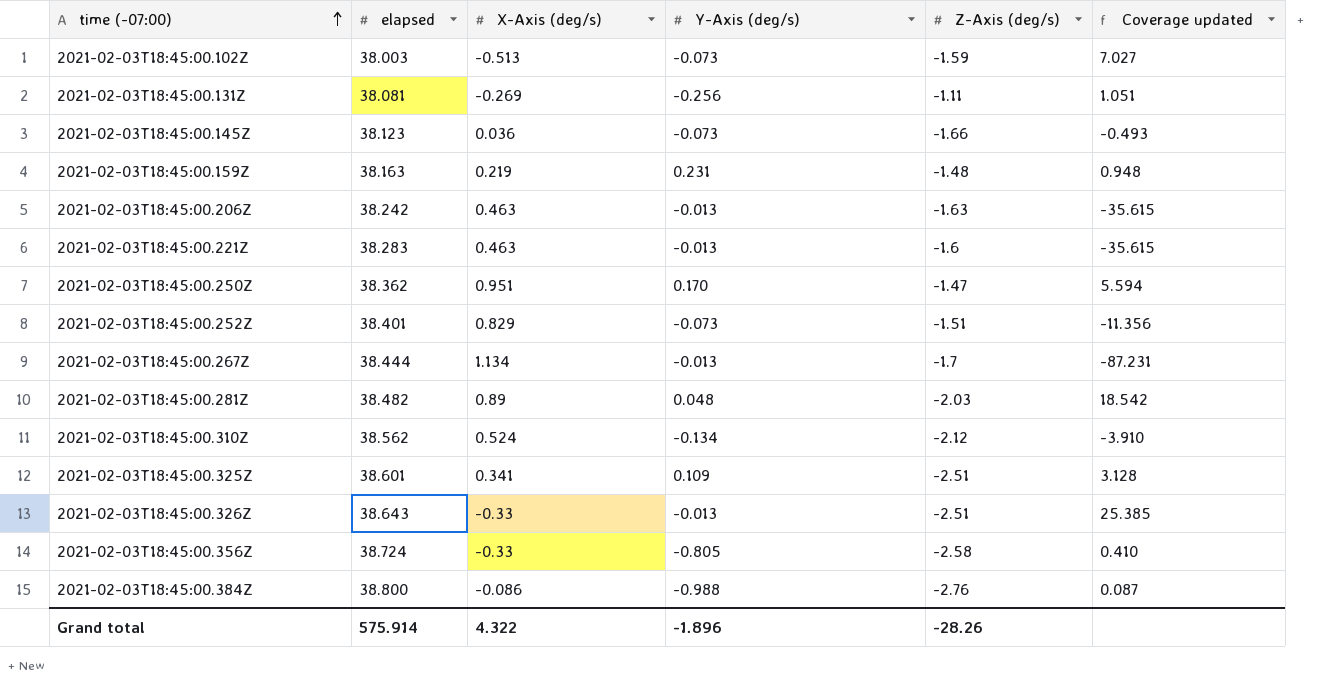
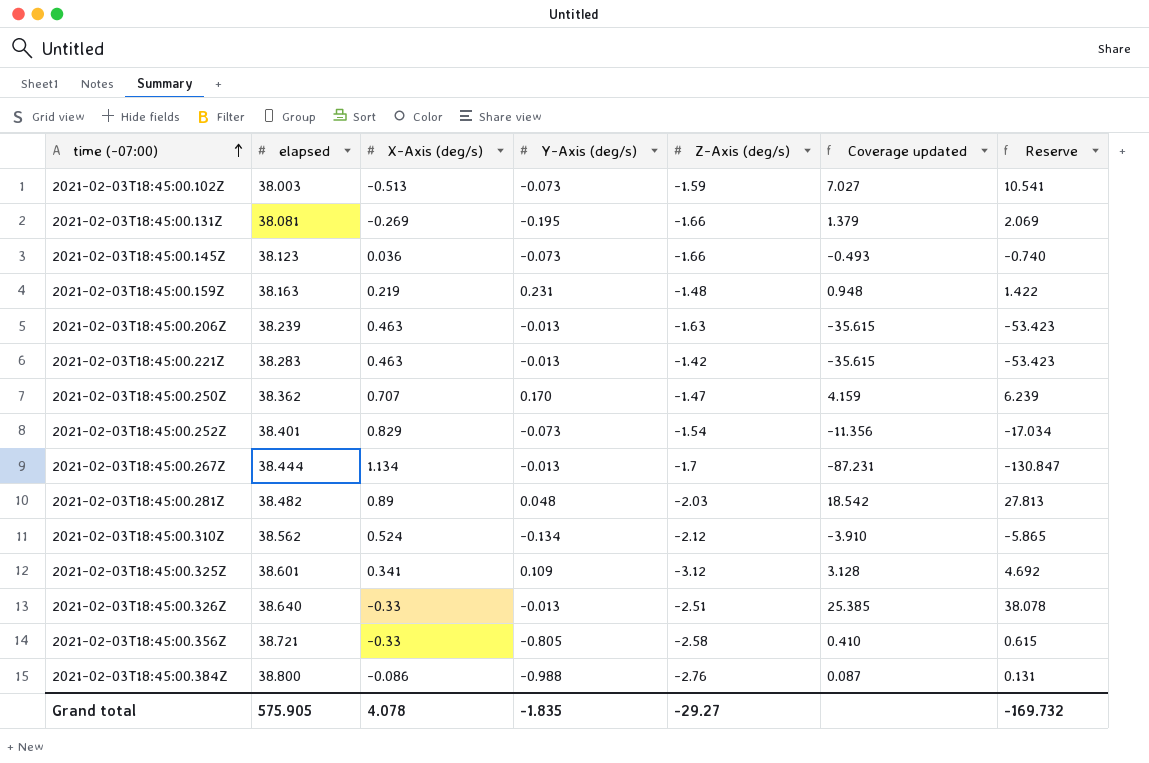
column Reserve | formula: none -> [Coverage updated] * 1.5
2021-02-03T18:45:00.131Z | Y-Axis (deg/s): -0.256 -> -0.195
2021-02-03T18:45:00.131Z | Z-Axis (deg/s): -1.11 -> -1.66
2021-02-03T18:45:00.131Z | Coverage updated: 1.051 -> 1.379
2021-02-03T18:45:00.206Z | elapsed: 38.242 -> 38.239
2021-02-03T18:45:00.221Z | Z-Axis (deg/s): -1.6 -> -1.42
2021-02-03T18:45:00.250Z | X-Axis (deg/s): 0.951 -> 0.707
2021-02-03T18:45:00.250Z | Coverage updated: 5.594 -> 4.159
2021-02-03T18:45:00.252Z | Z-Axis (deg/s): -1.51 -> -1.54
2021-02-03T18:45:00.325Z | Z-Axis (deg/s): -2.51 -> -3.12
2021-02-03T18:45:00.326Z | elapsed: 38.643 -> 38.640
2021-02-03T18:45:00.356Z | elapsed: 38.724 -> 38.721
Grand total | elapsed: 575.914 -> 575.905
Grand total | X-Axis (deg/s): 4.322 -> 4.078
Grand total | Y-Axis (deg/s): -1.896 -> -1.835
Grand total | Z-Axis (deg/s): -28.26 -> -29.27

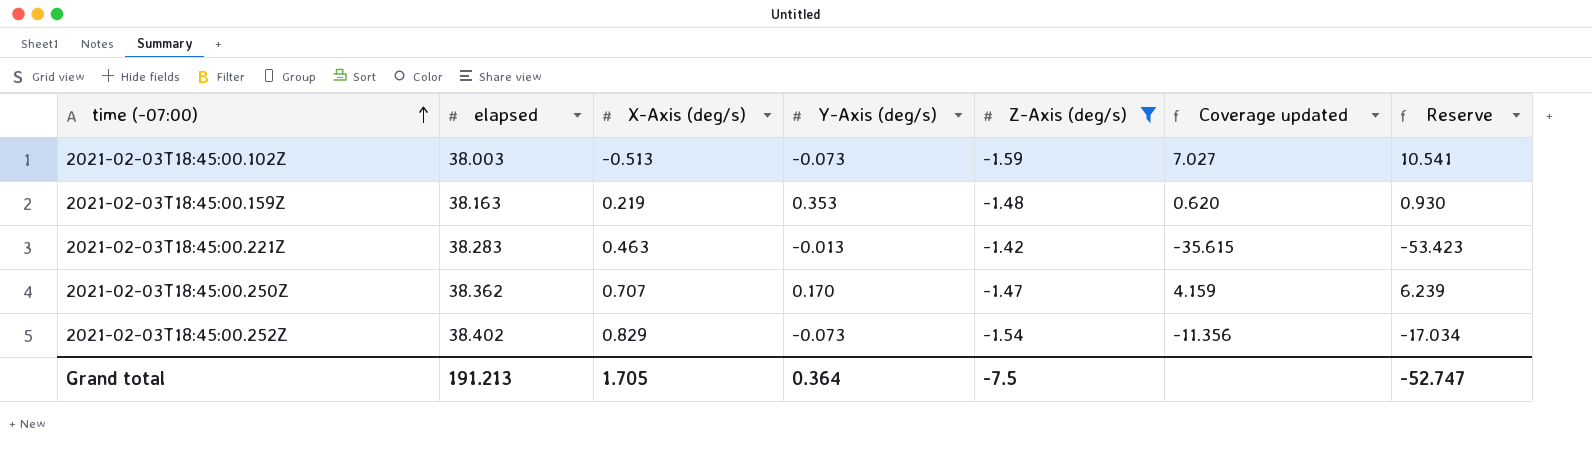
filter: none -> Z-Axis (deg/s) >= -1.59
2021-02-03T18:45:00.159Z | Y-Axis (deg/s): 0.231 -> 0.353
2021-02-03T18:45:00.159Z | Coverage updated: 0.948 -> 0.620
2021-02-03T18:45:00.159Z | Reserve: 1.422 -> 0.930
2021-02-03T18:45:00.252Z | elapsed: 38.401 -> 38.402
Grand total | elapsed: 575.905 -> 191.213
Grand total | X-Axis (deg/s): 4.078 -> 1.705
Grand total | Y-Axis (deg/s): -1.835 -> 0.364
Grand total | Z-Axis (deg/s): -29.27 -> -7.5
Grand total | Reserve: -169.732 -> -52.747

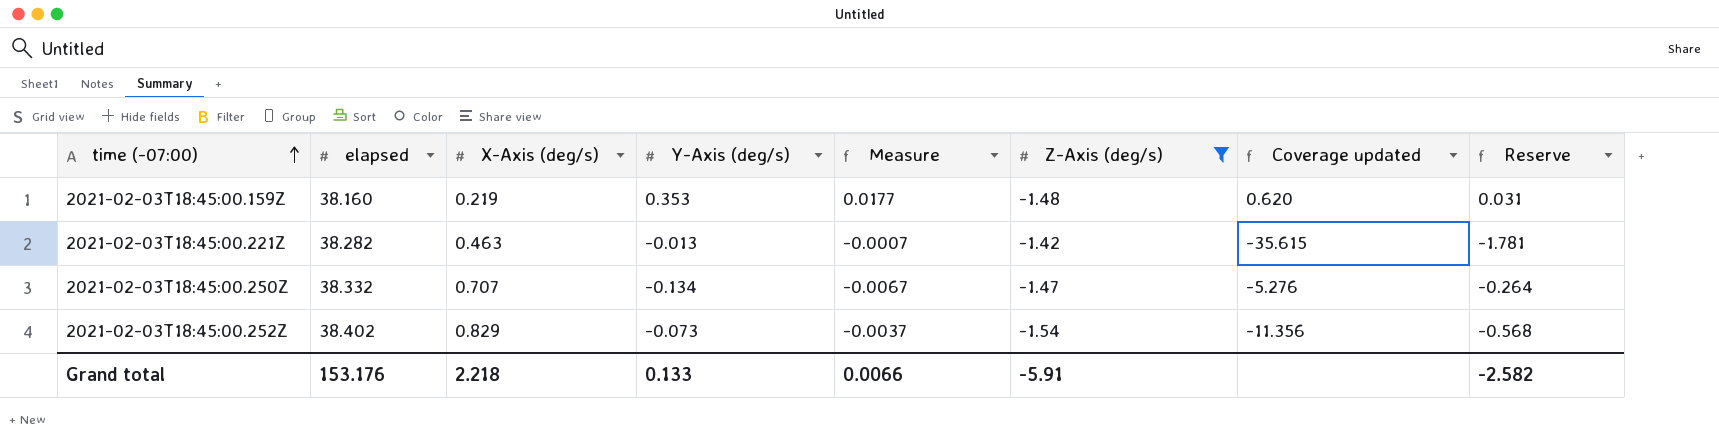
column Measure | formula: none -> [Y-Axis (deg/s)] * 0.05
column Reserve | formula: [Coverage updated] * 1.5 -> [Coverage updated] * 0.05
row 2021-02-03T18:45:00.102Z: 38.003 | -0.513 | -0.073 | -1.59 | 7.027 | 10.541 -> none
2021-02-03T18:45:00.159Z | elapsed: 38.163 -> 38.160
2021-02-03T18:45:00.221Z | elapsed: 38.283 -> 38.282
2021-02-03T18:45:00.250Z | elapsed: 38.362 -> 38.332
2021-02-03T18:45:00.250Z | Y-Axis (deg/s): 0.170 -> -0.134
2021-02-03T18:45:00.250Z | Coverage updated: 4.159 -> -5.276
Grand total | elapsed: 191.213 -> 153.176
Grand total | X-Axis (deg/s): 1.705 -> 2.218
Grand total | Y-Axis (deg/s): 0.364 -> 0.133
Grand total | Z-Axis (deg/s): -7.5 -> -5.91
Grand total | Reserve: -52.747 -> -2.582

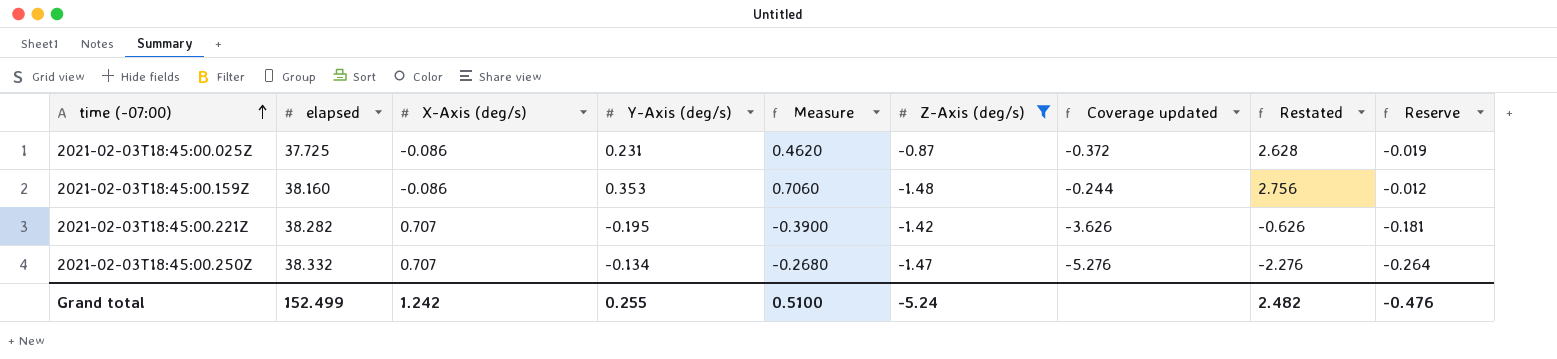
column Measure | formula: [Y-Axis (deg/s)] * 0.05 -> [Y-Axis (deg/s)] * 2
column Restated | formula: none -> [Coverage updated] + 3
row 2021-02-03T18:45:00.252Z: 38.402 | 0.829 | -0.073 | -0.0037 | -1.54 | -11.356 | -0.568 -> none
row 2021-02-03T18:45:00.025Z: none -> 37.725 | -0.086 | 0.231 | 0.4620 | -0.87 | -0.372 | 2.628 | -0.019
2021-02-03T18:45:00.159Z | X-Axis (deg/s): 0.219 -> -0.086
2021-02-03T18:45:00.159Z | Coverage updated: 0.620 -> -0.244
2021-02-03T18:45:00.159Z | Reserve: 0.031 -> -0.012
2021-02-03T18:45:00.221Z | X-Axis (deg/s): 0.463 -> 0.707
2021-02-03T18:45:00.221Z | Y-Axis (deg/s): -0.013 -> -0.195
2021-02-03T18:45:00.221Z | Coverage updated: -35.615 -> -3.626
2021-02-03T18:45:00.221Z | Reserve: -1.781 -> -0.181
Grand total | elapsed: 153.176 -> 152.499
Grand total | X-Axis (deg/s): 2.218 -> 1.242
Grand total | Y-Axis (deg/s): 0.133 -> 0.255
Grand total | Measure: 0.0066 -> 0.5100
Grand total | Z-Axis (deg/s): -5.91 -> -5.24
Grand total | Reserve: -2.582 -> -0.476

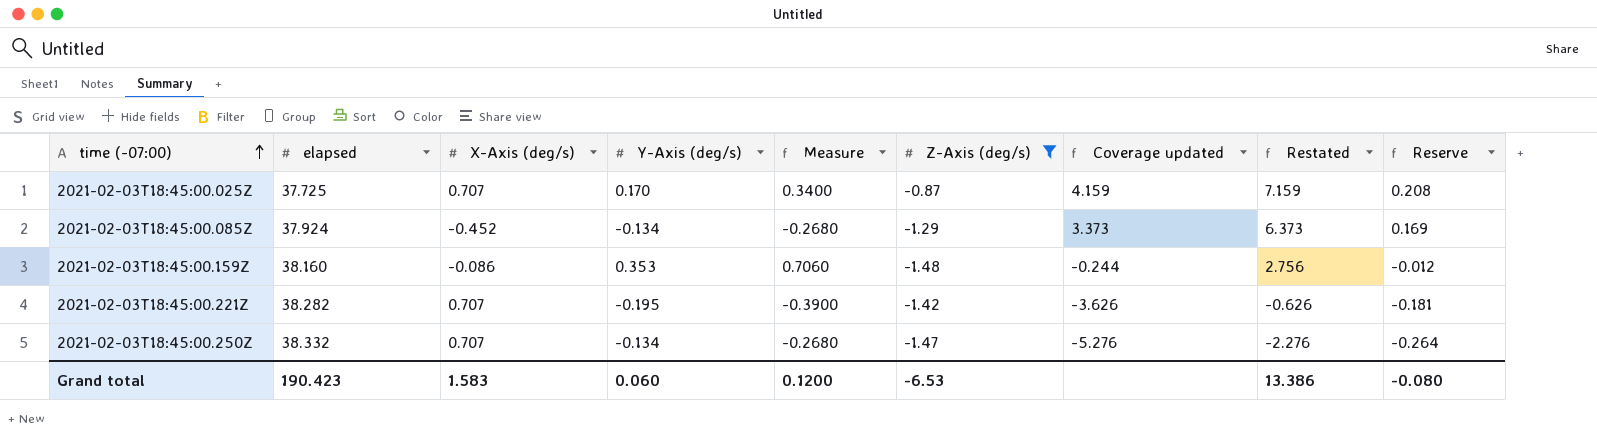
2021-02-03T18:45:00.025Z | X-Axis (deg/s): -0.086 -> 0.707
2021-02-03T18:45:00.025Z | Y-Axis (deg/s): 0.231 -> 0.170
2021-02-03T18:45:00.025Z | Measure: 0.4620 -> 0.3400
2021-02-03T18:45:00.025Z | Coverage updated: -0.372 -> 4.159
2021-02-03T18:45:00.025Z | Restated: 2.628 -> 7.159
2021-02-03T18:45:00.025Z | Reserve: -0.019 -> 0.208
row 2021-02-03T18:45:00.085Z: none -> 37.924 | -0.452 | -0.134 | -0.2680 | -1.29 | 3.373 | 6.373 | 0.169
Grand total | elapsed: 152.499 -> 190.423
Grand total | X-Axis (deg/s): 1.242 -> 1.583
Grand total | Y-Axis (deg/s): 0.255 -> 0.060
Grand total | Measure: 0.5100 -> 0.1200
Grand total | Z-Axis (deg/s): -5.24 -> -6.53
Grand total | Restated: 2.482 -> 13.386
Grand total | Reserve: -0.476 -> -0.080

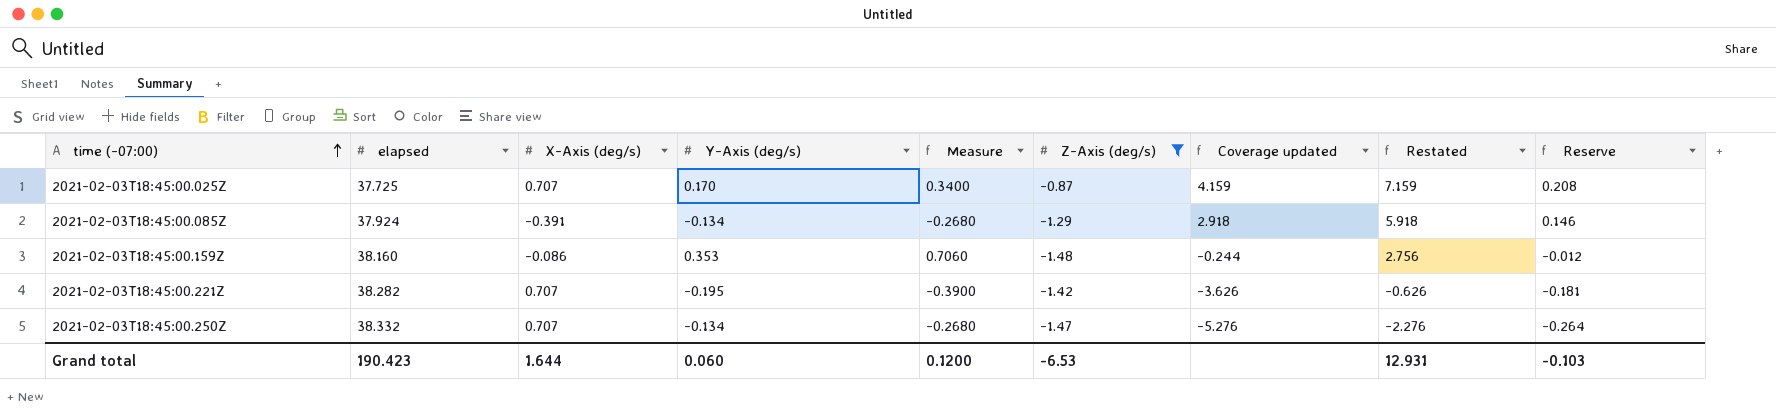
2021-02-03T18:45:00.085Z | X-Axis (deg/s): -0.452 -> -0.391
2021-02-03T18:45:00.085Z | Coverage updated: 3.373 -> 2.918
2021-02-03T18:45:00.085Z | Restated: 6.373 -> 5.918
2021-02-03T18:45:00.085Z | Reserve: 0.169 -> 0.146
Grand total | X-Axis (deg/s): 1.583 -> 1.644
Grand total | Restated: 13.386 -> 12.931
Grand total | Reserve: -0.080 -> -0.103

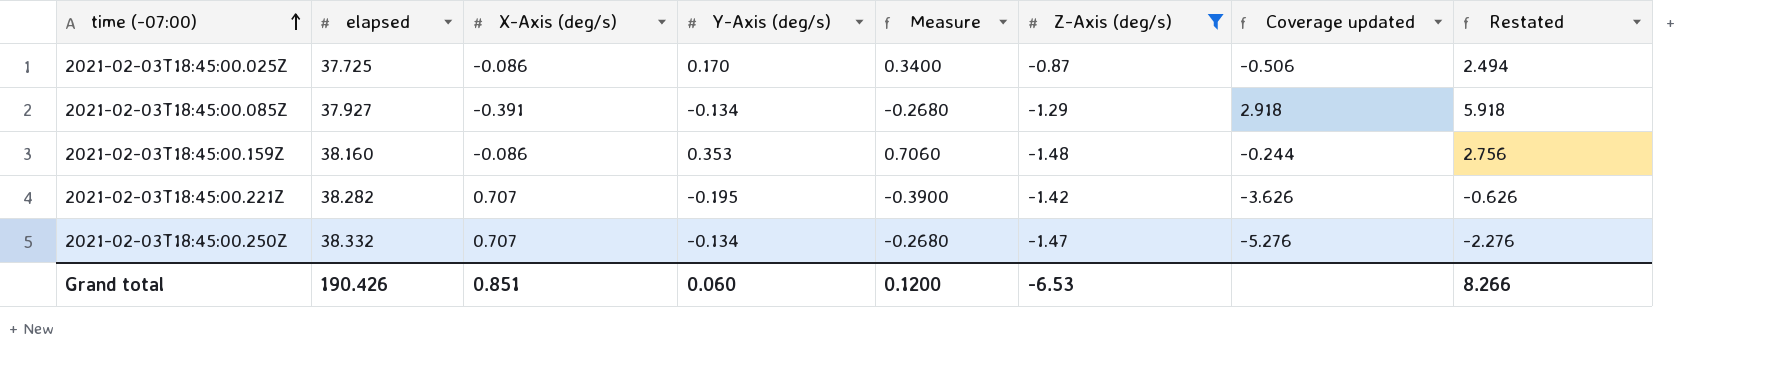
column Reserve | formula: [Coverage updated] * 0.05 -> none
2021-02-03T18:45:00.025Z | X-Axis (deg/s): 0.707 -> -0.086
2021-02-03T18:45:00.025Z | Coverage updated: 4.159 -> -0.506
2021-02-03T18:45:00.025Z | Restated: 7.159 -> 2.494
2021-02-03T18:45:00.085Z | elapsed: 37.924 -> 37.927
Grand total | elapsed: 190.423 -> 190.426
Grand total | X-Axis (deg/s): 1.644 -> 0.851
Grand total | Restated: 12.931 -> 8.266

